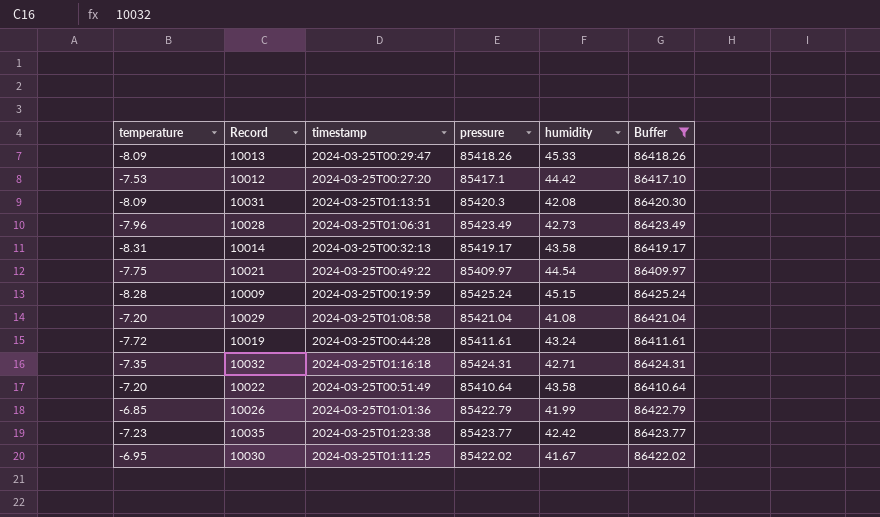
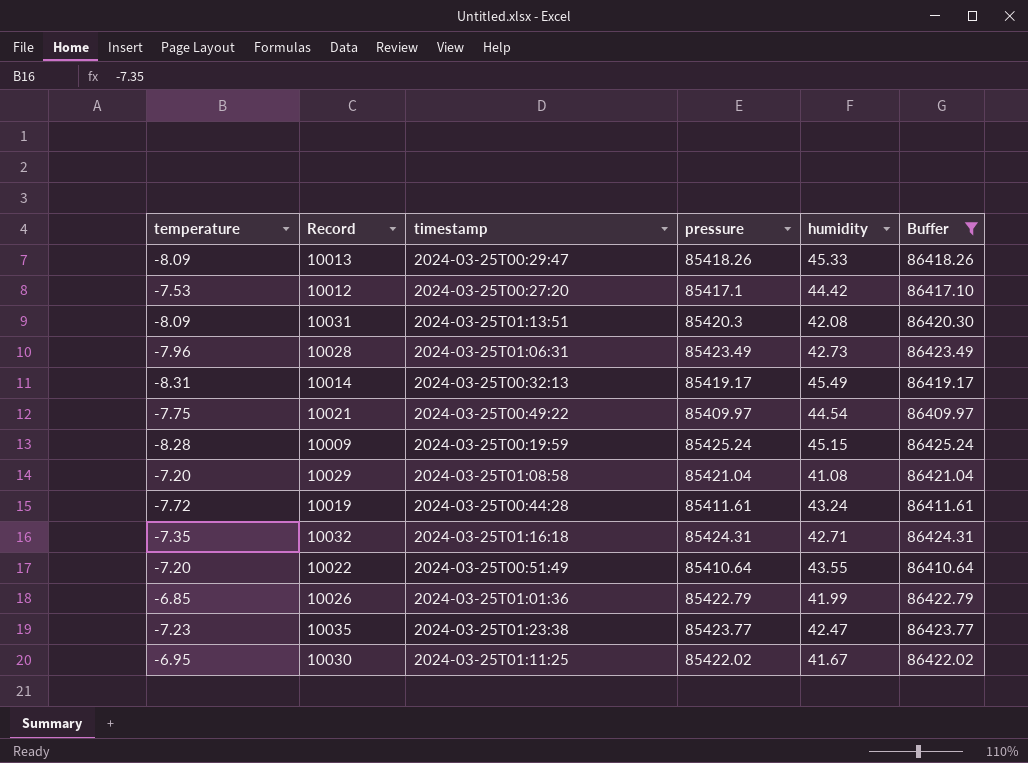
10014 | humidity: 43.58 -> 45.49
10022 | humidity: 43.58 -> 43.55
10035 | humidity: 42.42 -> 42.47

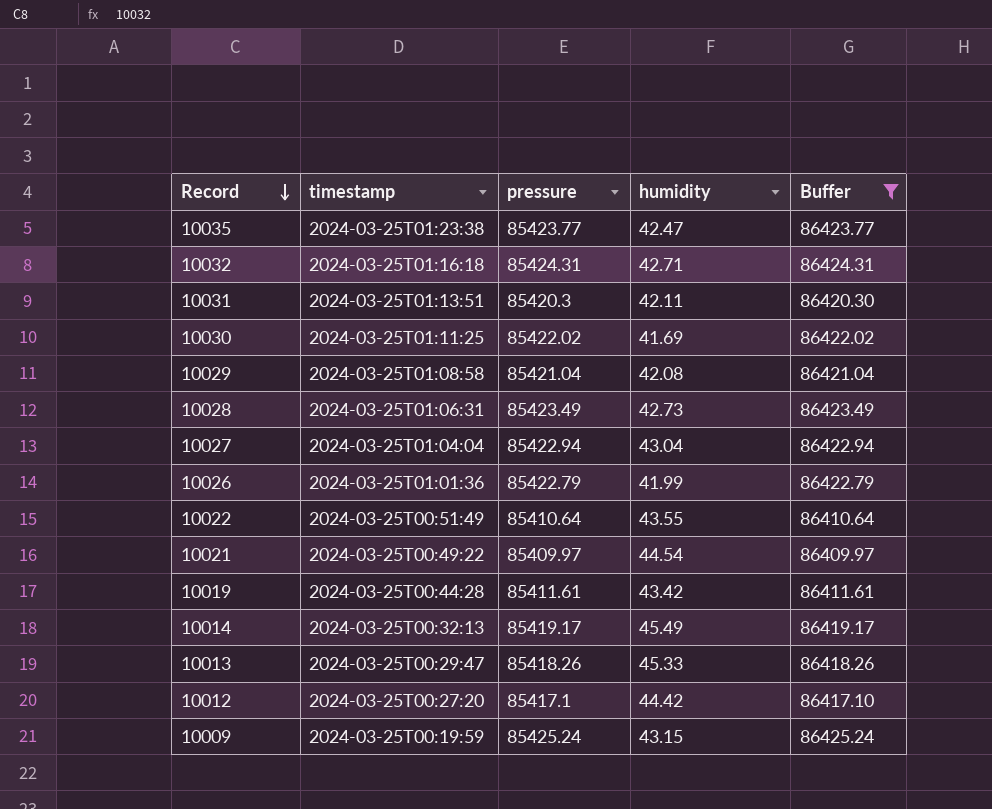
row order: none -> Record descending
column temperature | position: 1 -> none
10031 | humidity: 42.08 -> 42.11
10030 | humidity: 41.67 -> 41.69
10029 | humidity: 41.08 -> 42.08
row 10027: none -> 2024-03-25T01:04:04 | 85422.94 | 43.04 | 86422.94
10019 | humidity: 43.24 -> 43.42
10009 | humidity: 45.15 -> 43.15

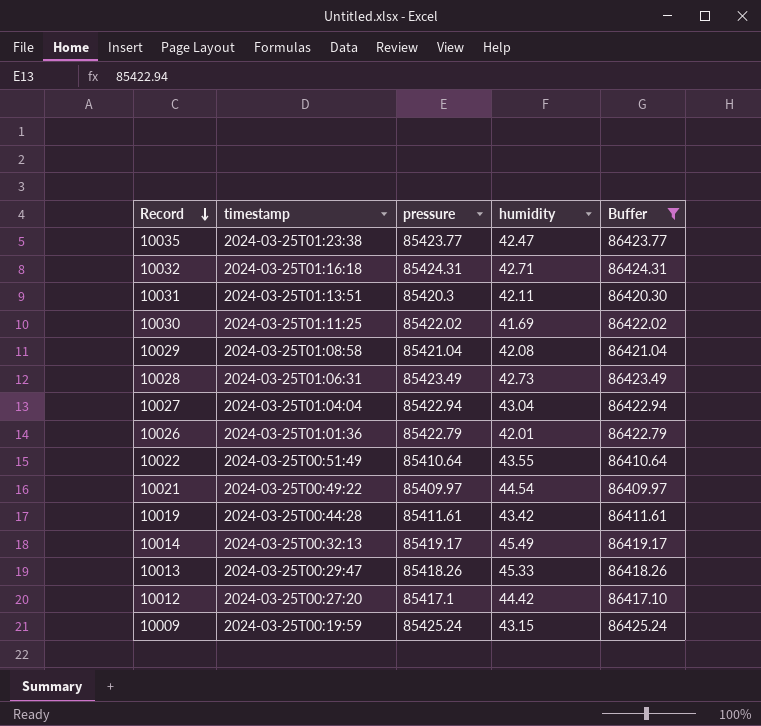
10026 | humidity: 41.99 -> 42.01

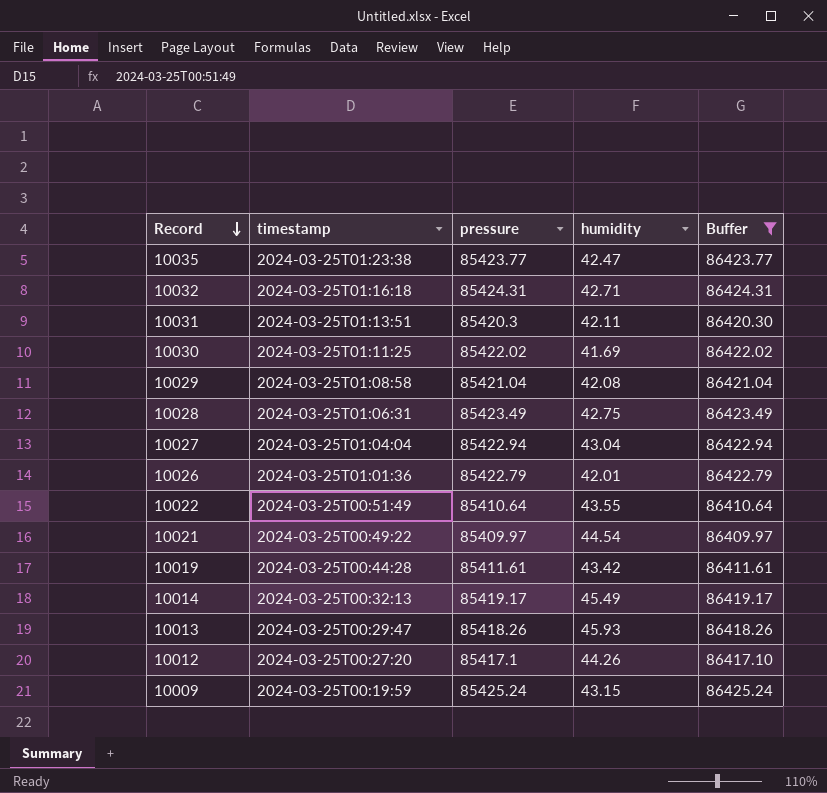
10028 | humidity: 42.73 -> 42.75
10013 | humidity: 45.33 -> 45.93
10012 | humidity: 44.42 -> 44.26

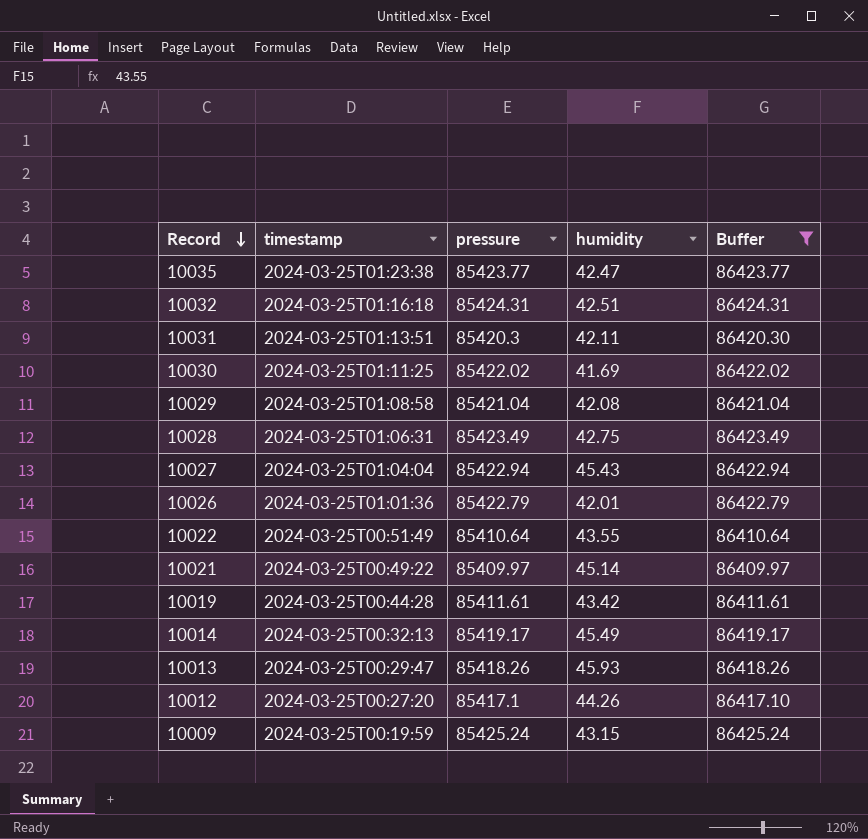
10032 | humidity: 42.71 -> 42.51
10027 | humidity: 43.04 -> 45.43
10021 | humidity: 44.54 -> 45.14

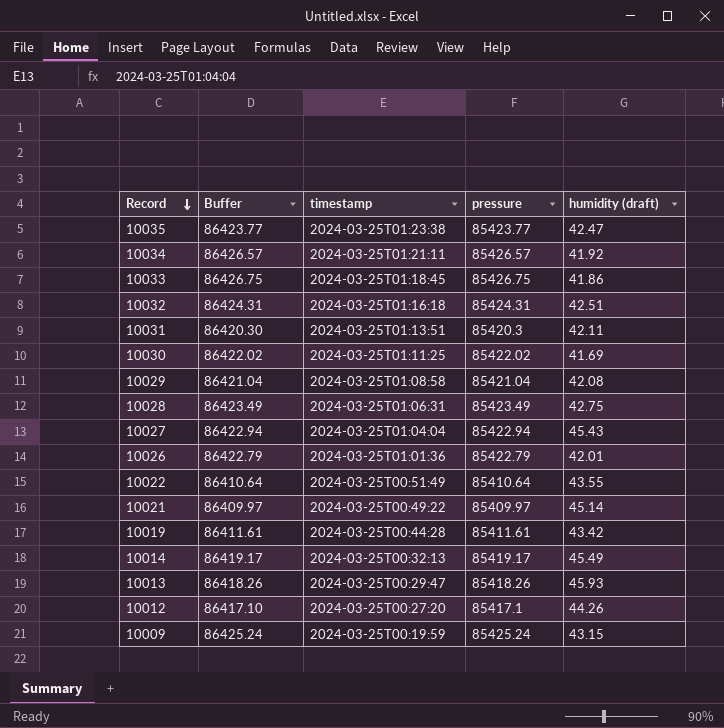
filter: Buffer <= 86425.24 -> none
column Buffer | position: 5 -> 2
column name: humidity -> humidity (draft)

